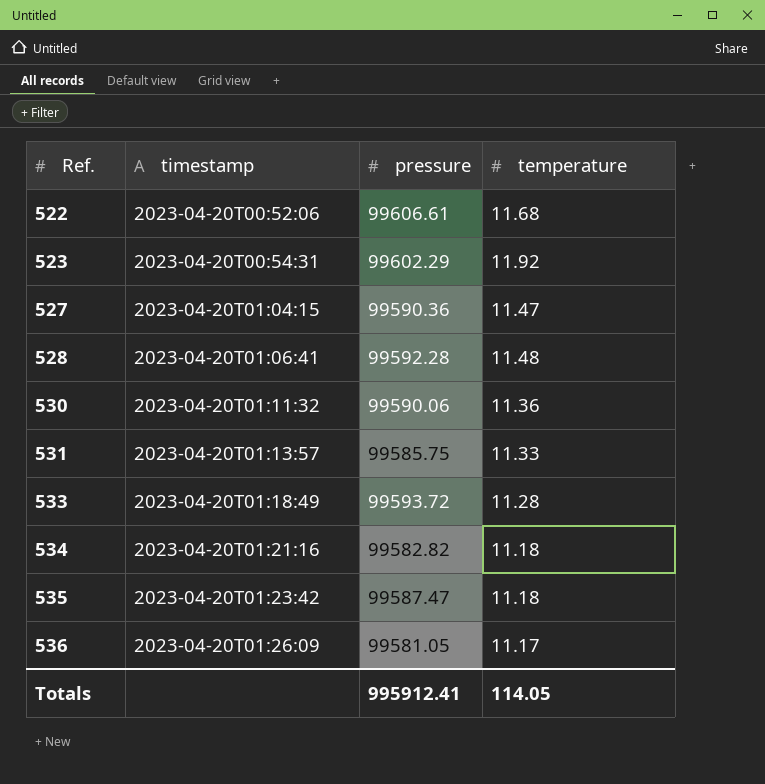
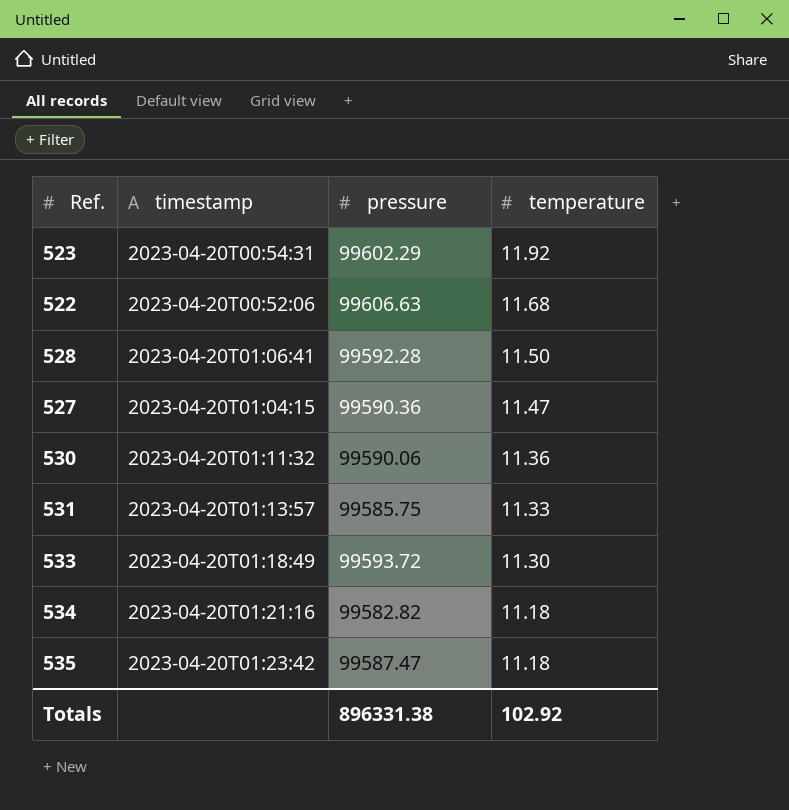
row order: Ref. ascending -> temperature descending
row 536: 2023-04-20T01:26:09 | 99581.05 | 11.17 -> none
522 | pressure: 99606.61 -> 99606.63
528 | temperature: 11.48 -> 11.50
533 | temperature: 11.28 -> 11.30
Totals | pressure: 995912.41 -> 896331.38
Totals | temperature: 114.05 -> 102.92

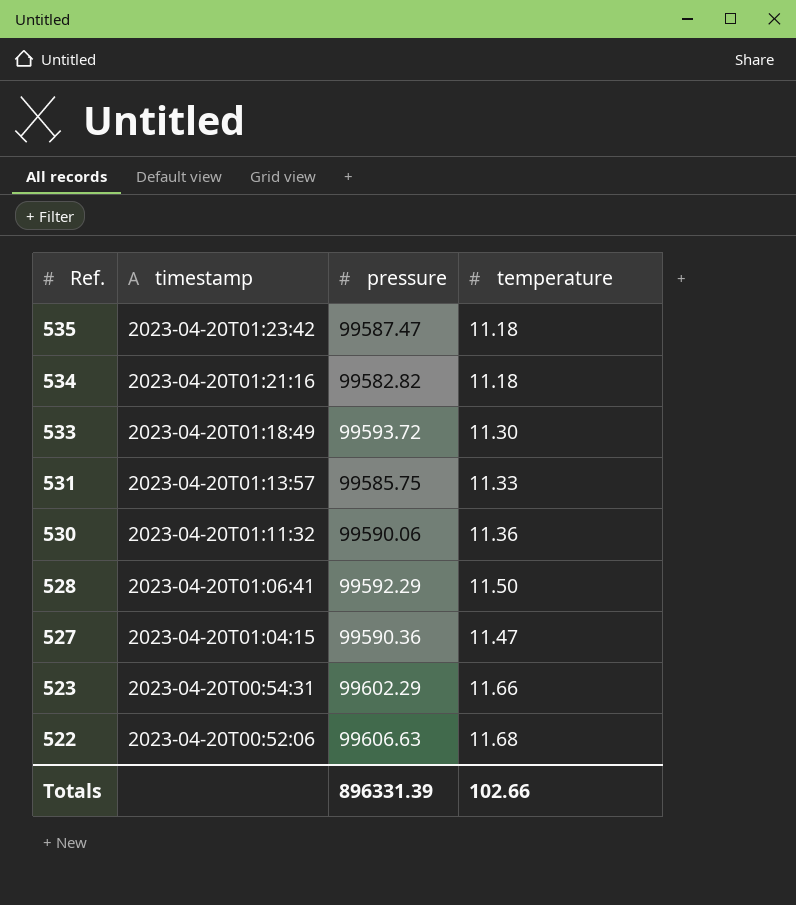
row order: temperature descending -> Ref. descending
528 | pressure: 99592.28 -> 99592.29
523 | temperature: 11.92 -> 11.66
Totals | pressure: 896331.38 -> 896331.39
Totals | temperature: 102.92 -> 102.66

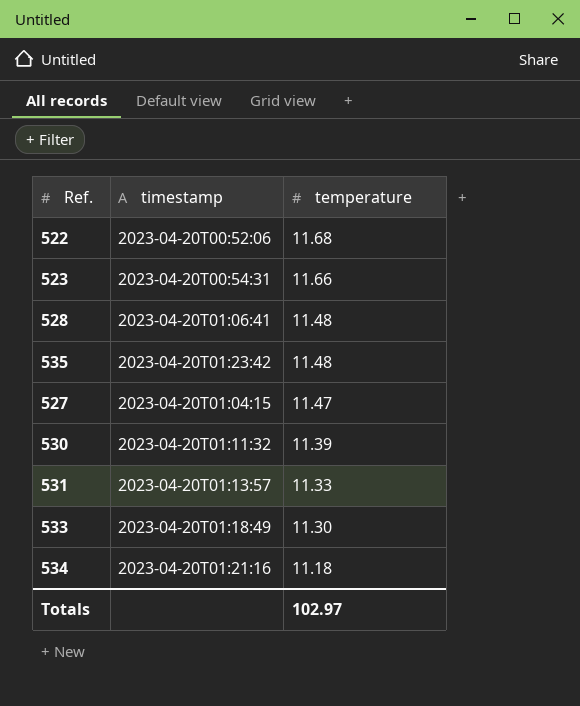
row order: Ref. descending -> temperature descending
column pressure | position: 3 -> none
528 | temperature: 11.50 -> 11.48
535 | temperature: 11.18 -> 11.48
530 | temperature: 11.36 -> 11.39
Totals | temperature: 102.66 -> 102.97

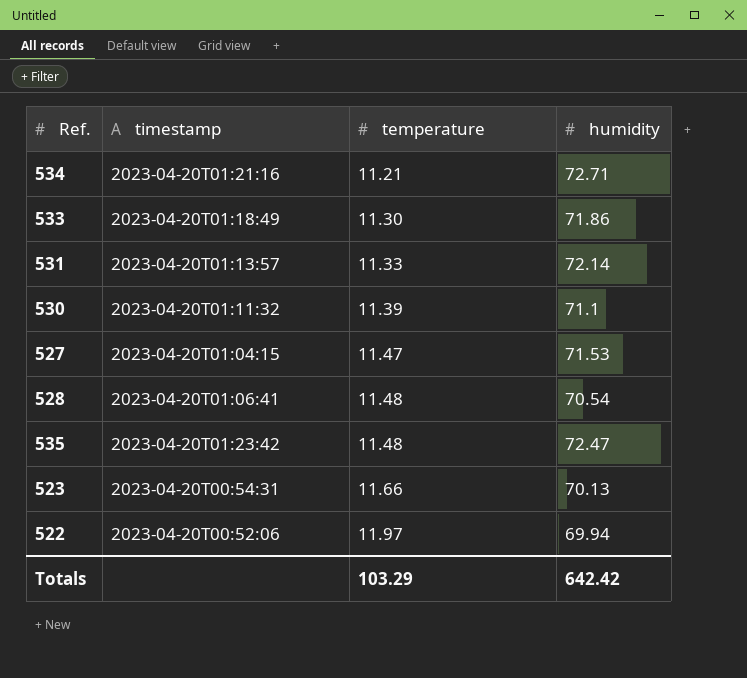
row order: temperature descending -> temperature ascending
column humidity | position: none -> 4
534 | temperature: 11.18 -> 11.21
522 | temperature: 11.68 -> 11.97
Totals | temperature: 102.97 -> 103.29

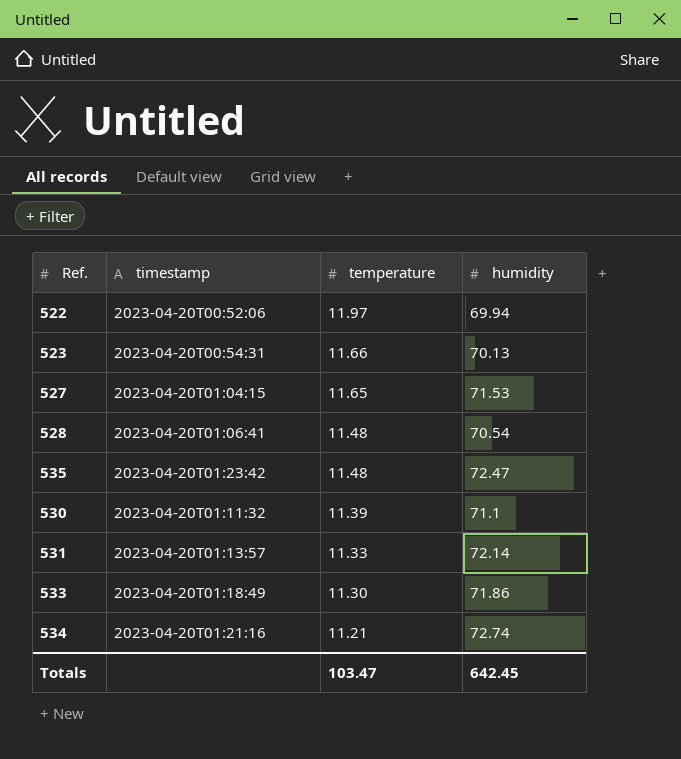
row order: temperature ascending -> temperature descending
527 | temperature: 11.47 -> 11.65
534 | humidity: 72.71 -> 72.74
Totals | temperature: 103.29 -> 103.47
Totals | humidity: 642.42 -> 642.45

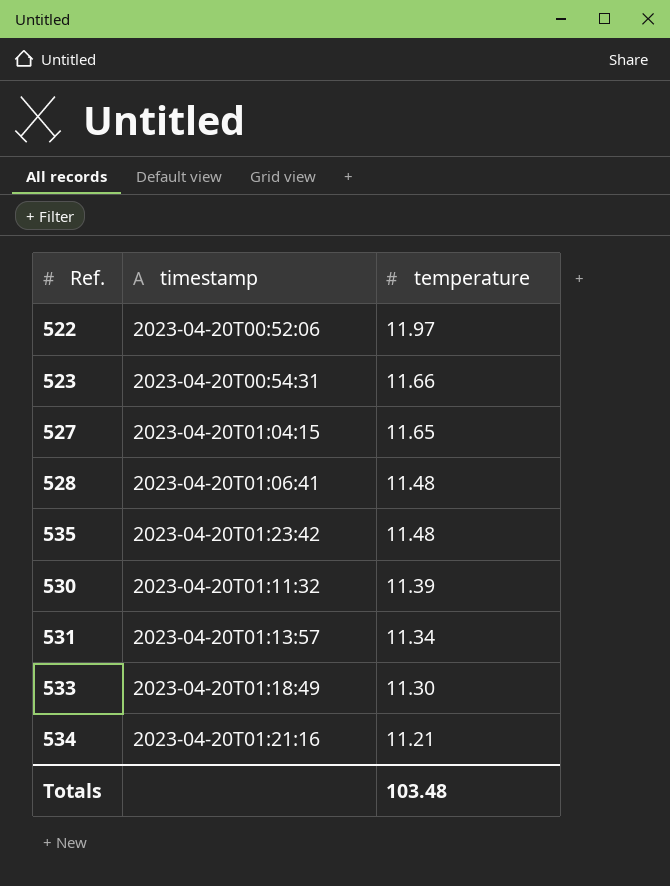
column humidity | position: 4 -> none
531 | temperature: 11.33 -> 11.34
Totals | temperature: 103.47 -> 103.48

